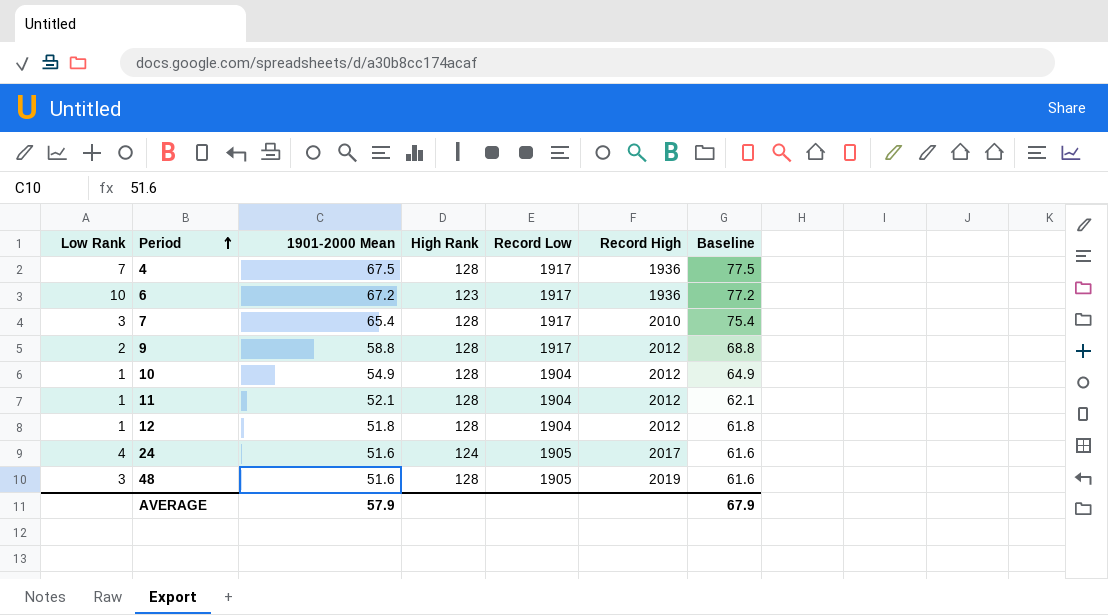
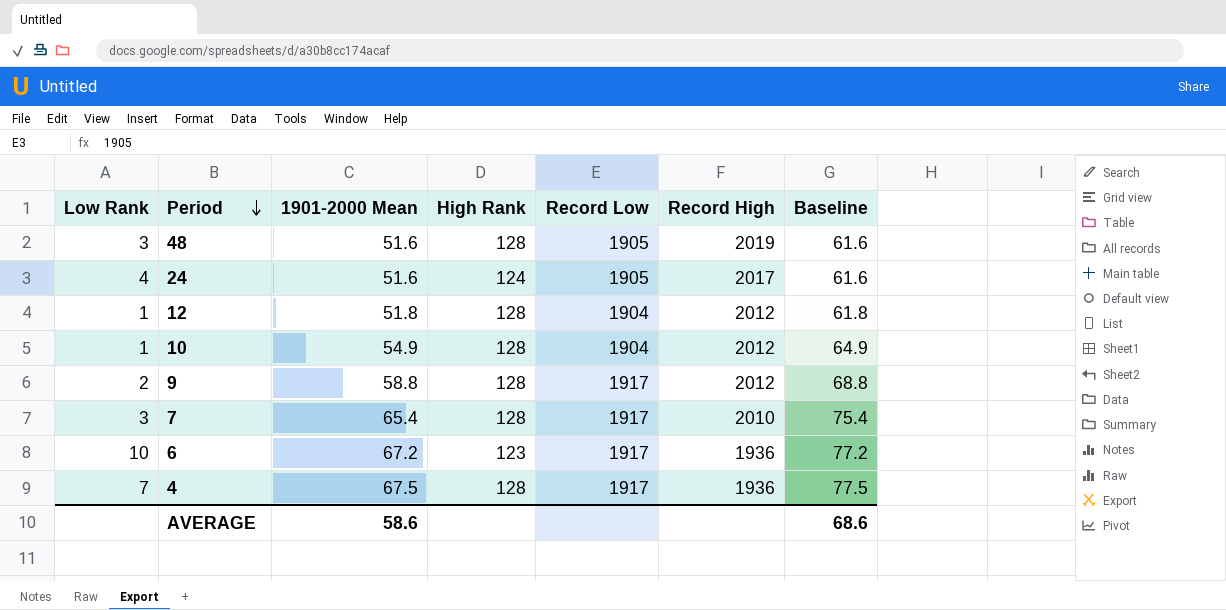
row order: Period ascending -> Period descending
row 11: 1 | 52.1 | 128 | 1904 | 2012 | 62.1 -> none
AVERAGE | 1901-2000 Mean: 57.9 -> 58.6
AVERAGE | Baseline: 67.9 -> 68.6

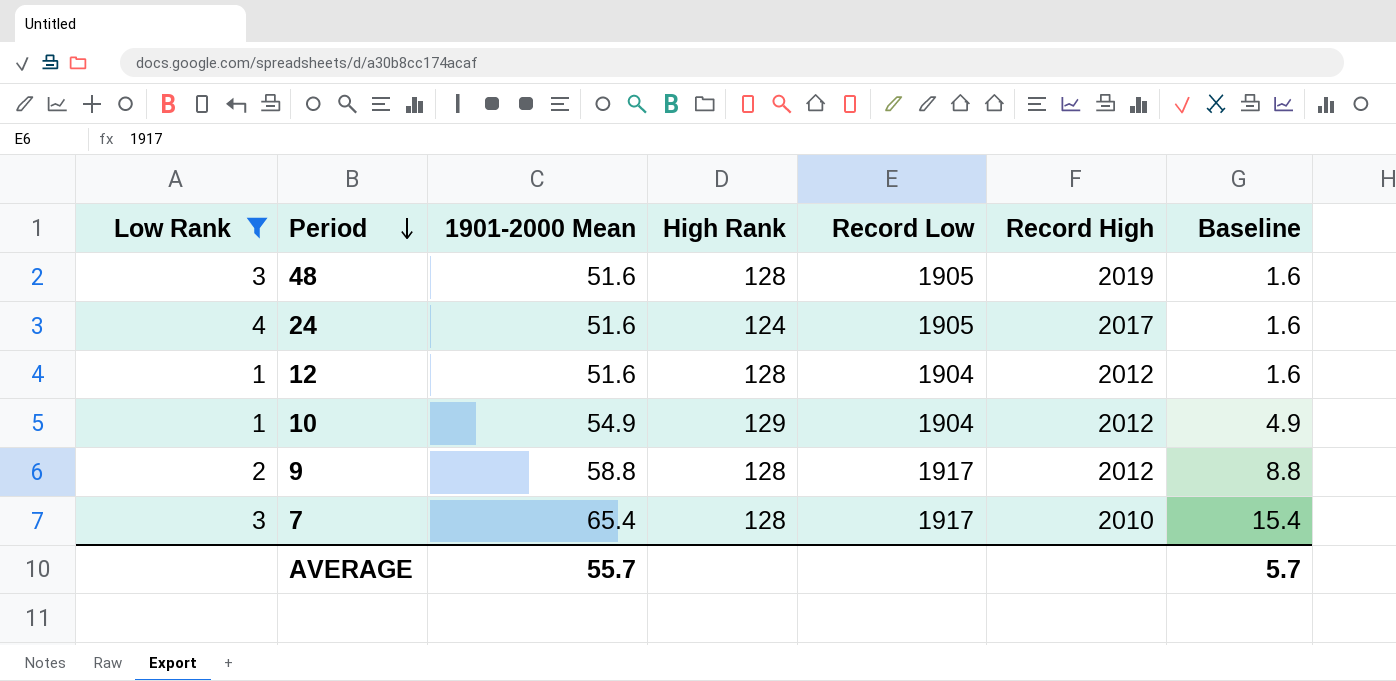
filter: none -> Low Rank <= 4
column Baseline | formula: [1901-2000 Mean] + 10 -> [1901-2000 Mean] - 50
12 | 1901-2000 Mean: 51.8 -> 51.6
10 | High Rank: 128 -> 129
AVERAGE | 1901-2000 Mean: 58.6 -> 55.7
AVERAGE | Baseline: 68.6 -> 5.7

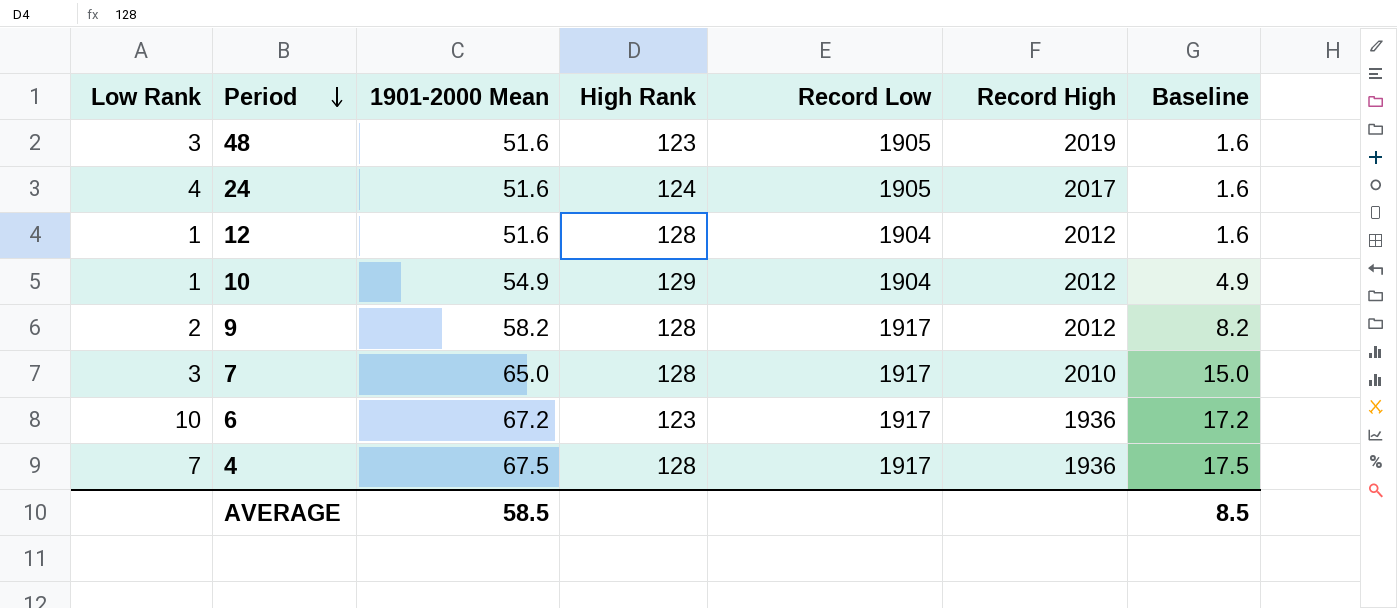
filter: Low Rank <= 4 -> none
48 | High Rank: 128 -> 123
9 | 1901-2000 Mean: 58.8 -> 58.2
9 | Baseline: 8.8 -> 8.2
7 | 1901-2000 Mean: 65.4 -> 65.0
7 | Baseline: 15.4 -> 15.0
AVERAGE | 1901-2000 Mean: 55.7 -> 58.5
AVERAGE | Baseline: 5.7 -> 8.5

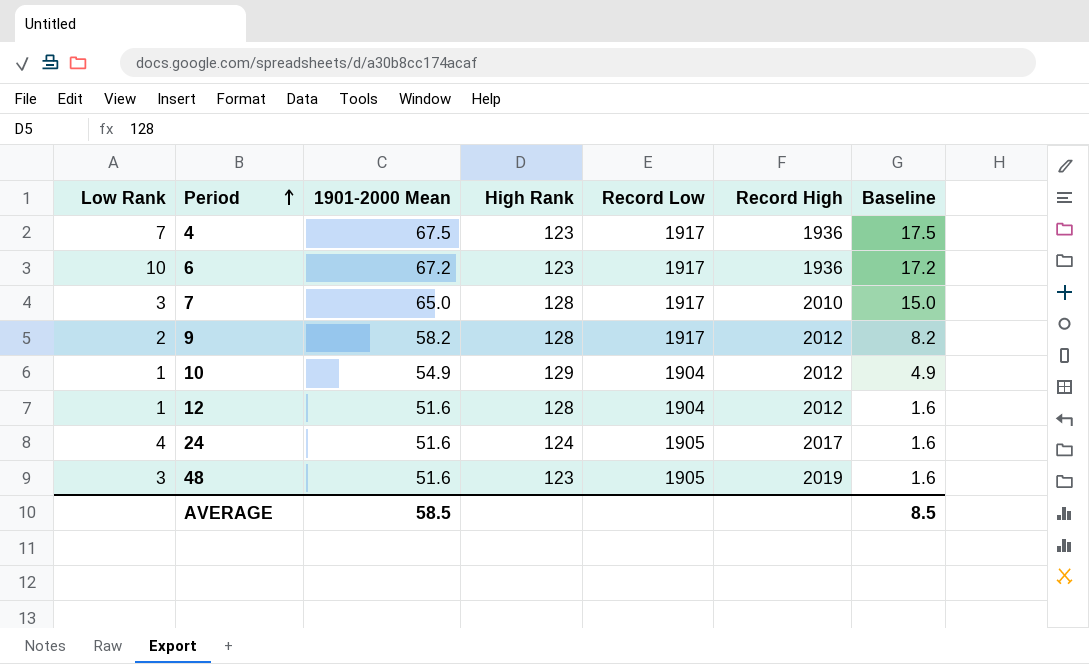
row order: Period descending -> Period ascending
4 | High Rank: 128 -> 123

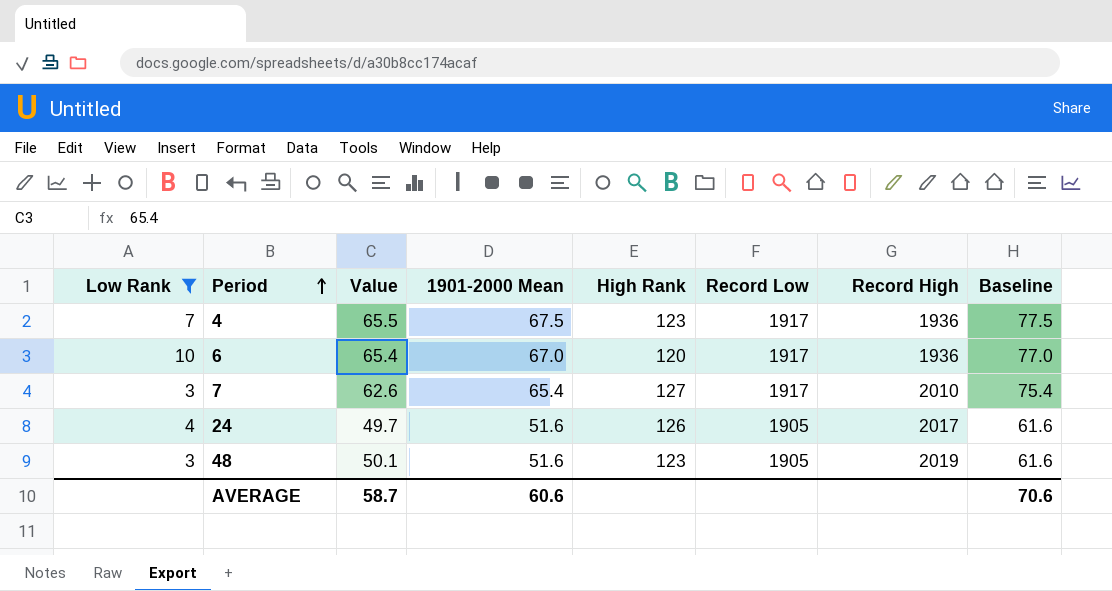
filter: none -> Low Rank >= 3
column Value | position: none -> 3
column Baseline | formula: [1901-2000 Mean] - 50 -> [1901-2000 Mean] + 10
6 | 1901-2000 Mean: 67.2 -> 67.0
6 | High Rank: 123 -> 120
7 | 1901-2000 Mean: 65.0 -> 65.4
7 | High Rank: 128 -> 127
24 | High Rank: 124 -> 126
AVERAGE | 1901-2000 Mean: 58.5 -> 60.6
AVERAGE | Baseline: 8.5 -> 70.6

